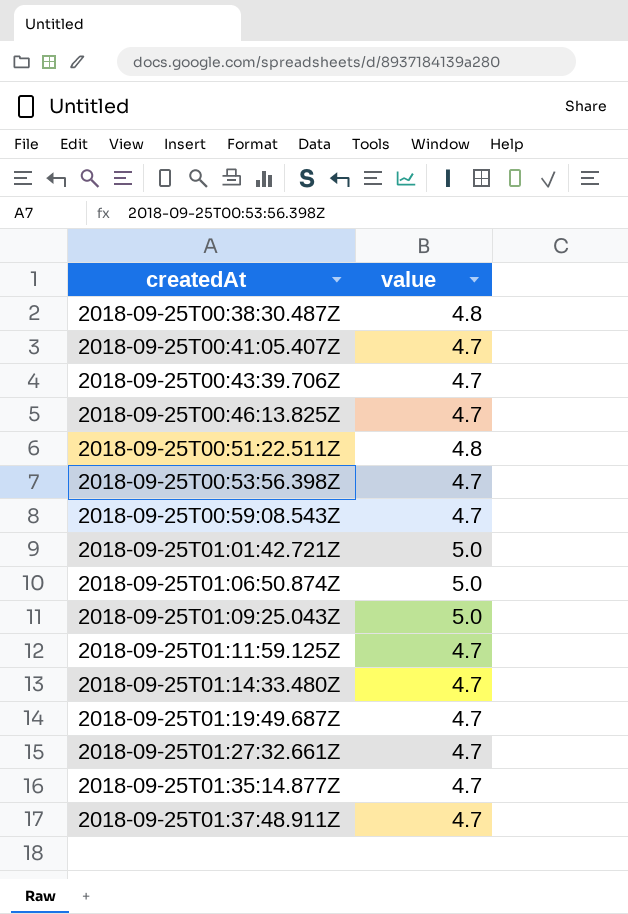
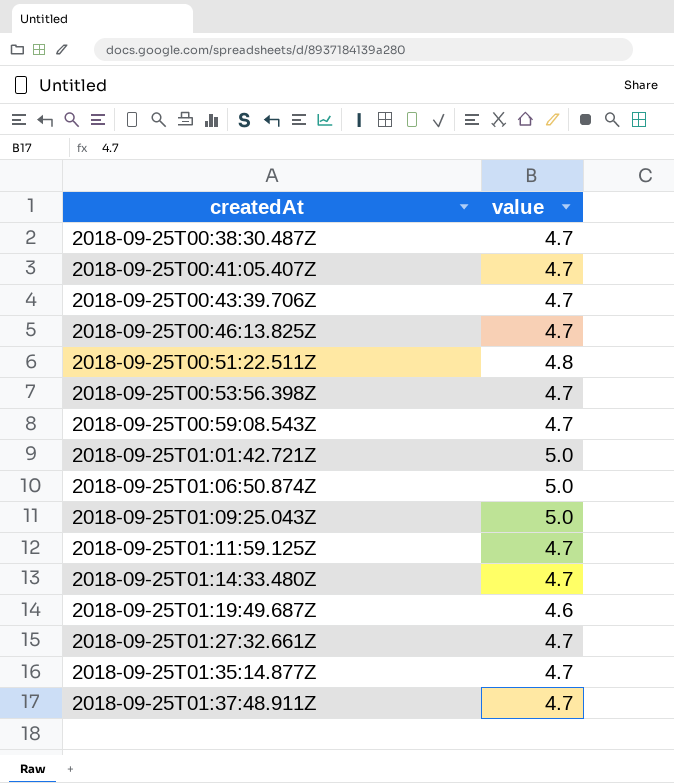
2018-09-25T00:38:30.487Z | value: 4.8 -> 4.7
2018-09-25T01:19:49.687Z | value: 4.7 -> 4.6

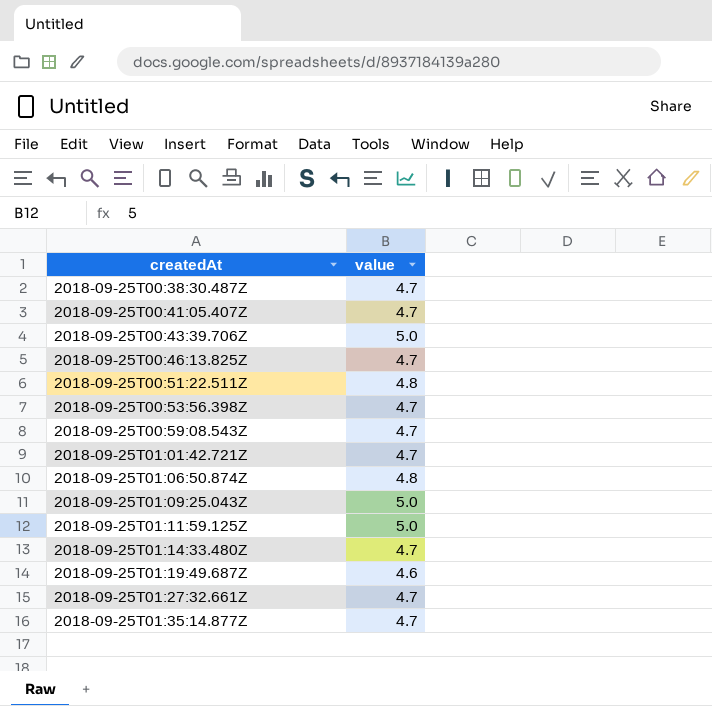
row 2018-09-25T01:37:48.911Z: 4.7 -> none
2018-09-25T00:43:39.706Z | value: 4.7 -> 5.0
2018-09-25T01:01:42.721Z | value: 5.0 -> 4.7
2018-09-25T01:06:50.874Z | value: 5.0 -> 4.8
2018-09-25T01:11:59.125Z | value: 4.7 -> 5.0

